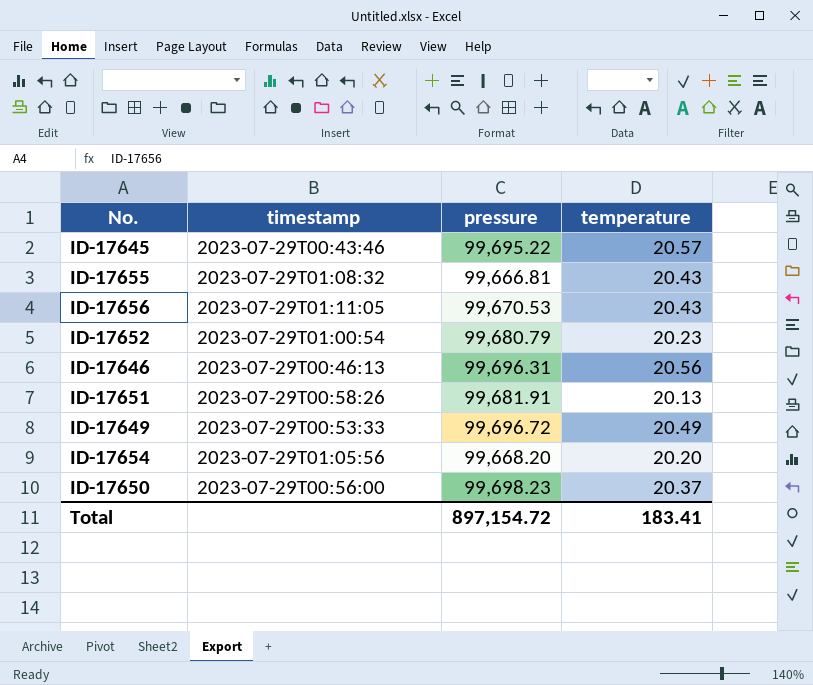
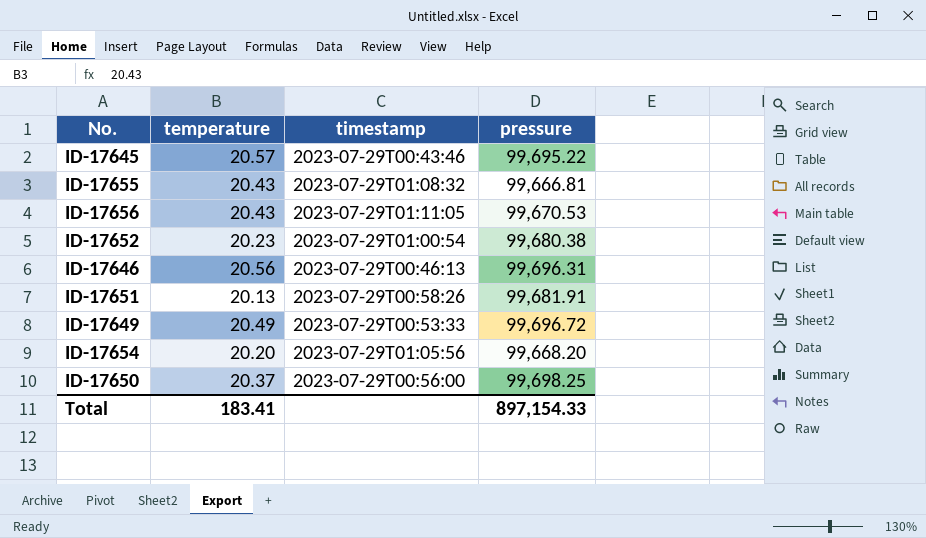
column temperature | position: 4 -> 2
ID-17652 | pressure: 99,680.79 -> 99,680.38
ID-17650 | pressure: 99,698.23 -> 99,698.25
Total | pressure: 897,154.72 -> 897,154.33

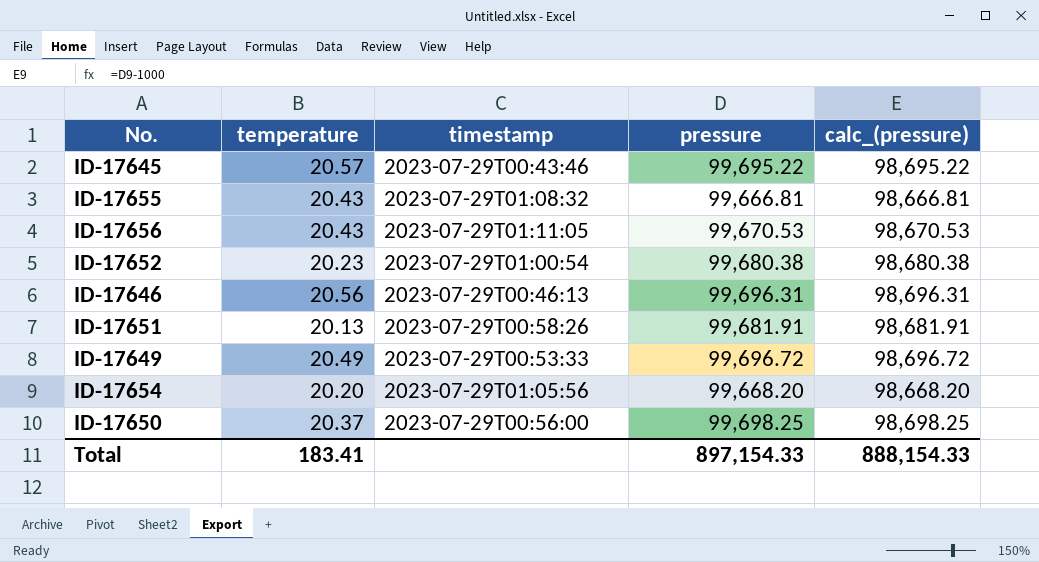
column calc_(pressure) | formula: none -> [pressure] - 1000

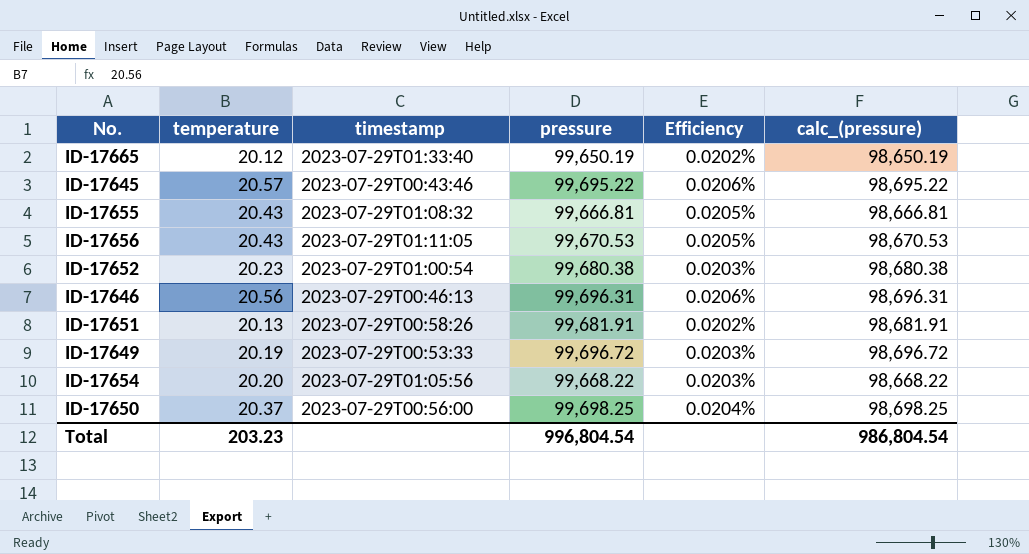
column Efficiency | formula: none -> [temperature] / [pressure]
row ID-17665: none -> 20.12 | 2023-07-29T01:33:40 | 99,650.19 | 0.0202% | 98,650.19
ID-17649 | temperature: 20.49 -> 20.19
ID-17654 | pressure: 99,668.20 -> 99,668.22
ID-17654 | calc_(pressure): 98,668.20 -> 98,668.22
Total | temperature: 183.41 -> 203.23
Total | pressure: 897,154.33 -> 996,804.54
Total | calc_(pressure): 888,154.33 -> 986,804.54

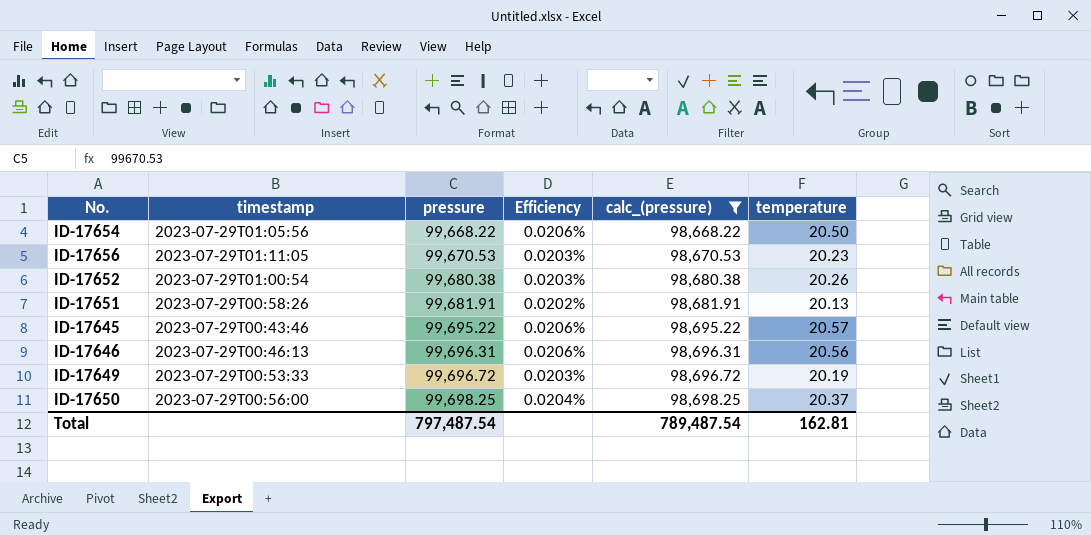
filter: none -> calc_(pressure) >= 98,668.22
row order: none -> pressure ascending
column temperature | position: 2 -> 6
ID-17654 | Efficiency: 0.0203% -> 0.0206%
ID-17654 | temperature: 20.20 -> 20.50
ID-17656 | Efficiency: 0.0205% -> 0.0203%
ID-17656 | temperature: 20.43 -> 20.23
ID-17652 | temperature: 20.23 -> 20.26
Total | pressure: 996,804.54 -> 797,487.54
Total | calc_(pressure): 986,804.54 -> 789,487.54
Total | temperature: 203.23 -> 162.81

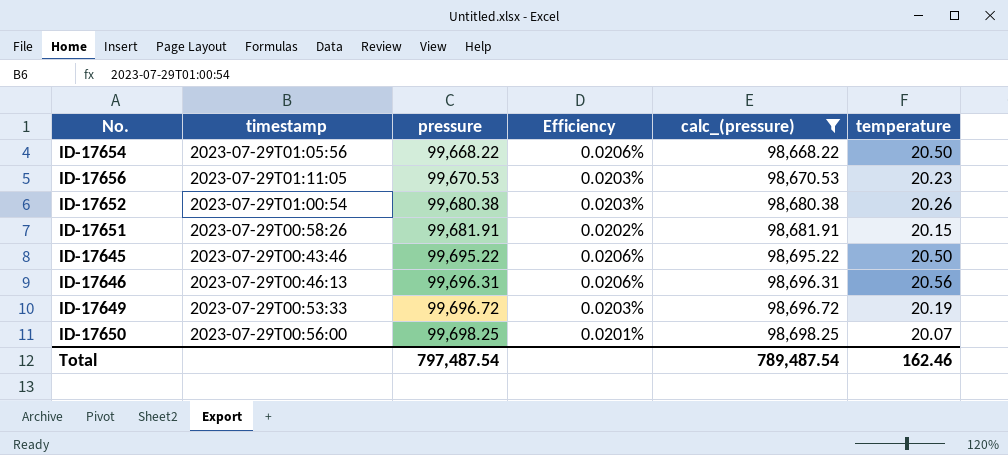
ID-17651 | temperature: 20.13 -> 20.15
ID-17645 | temperature: 20.57 -> 20.50
ID-17650 | Efficiency: 0.0204% -> 0.0201%
ID-17650 | temperature: 20.37 -> 20.07
Total | temperature: 162.81 -> 162.46

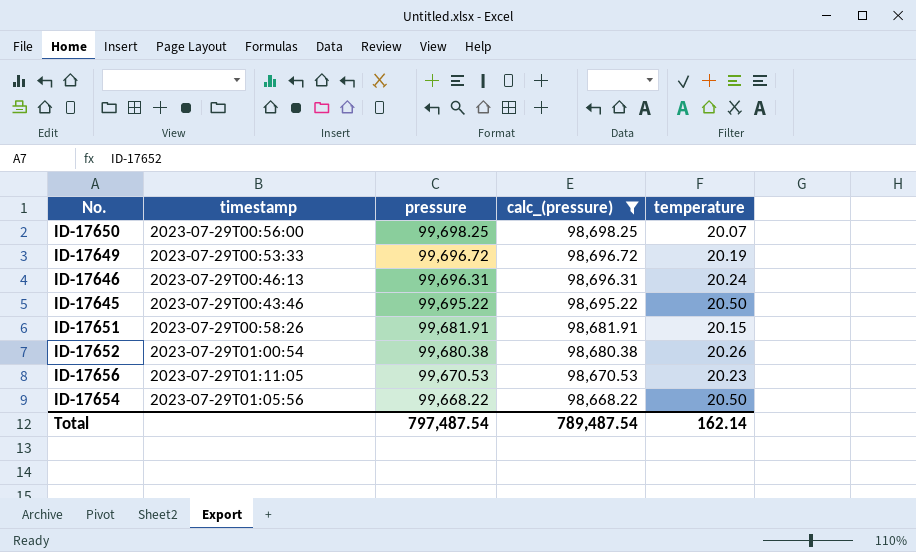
row order: pressure ascending -> pressure descending
column Efficiency | formula: [temperature] / [pressure] -> none
ID-17646 | temperature: 20.56 -> 20.24
Total | temperature: 162.46 -> 162.14

